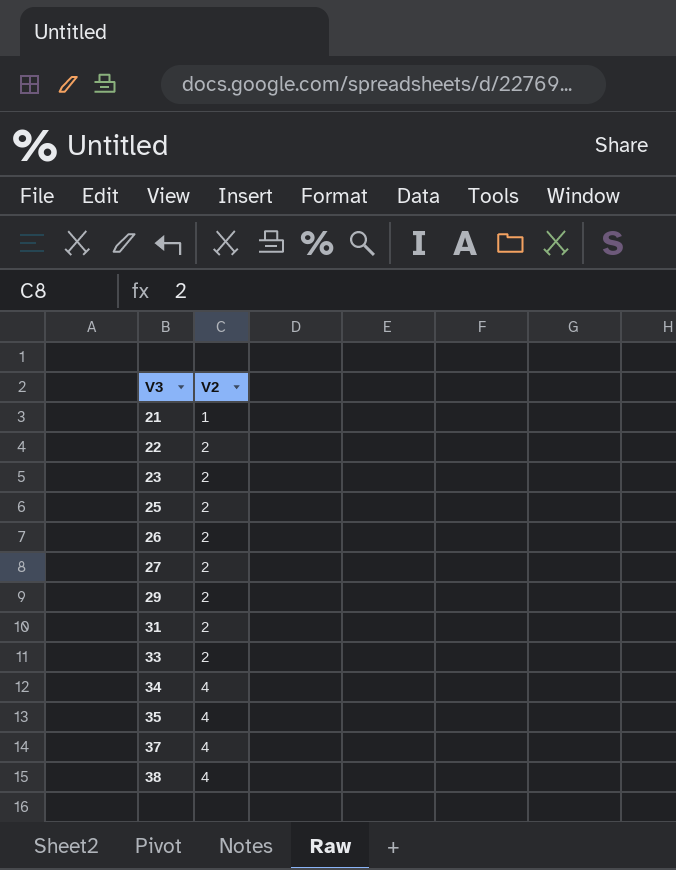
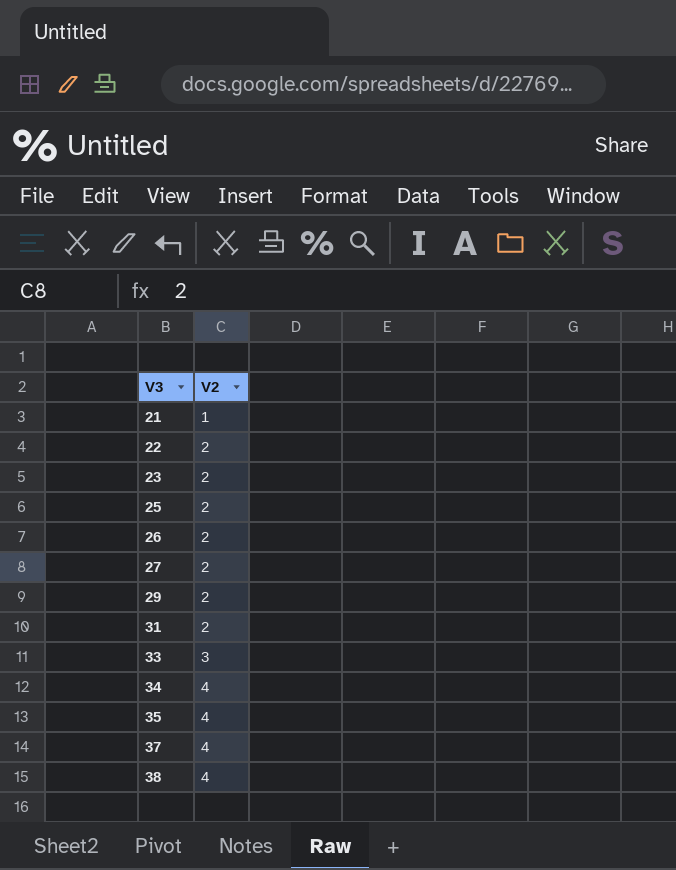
33 | V2: 2 -> 3

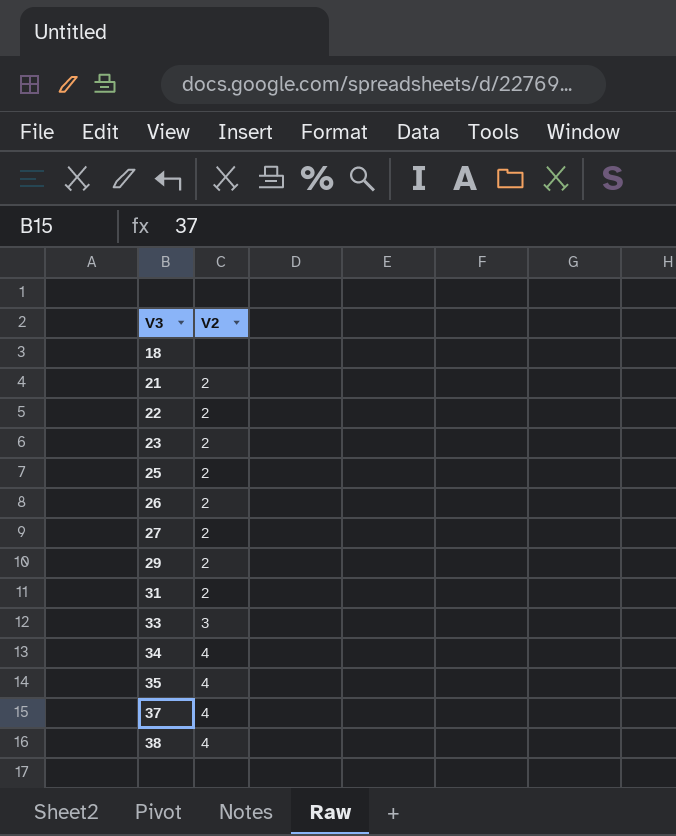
row 18: none -> none
21 | V2: 1 -> 2

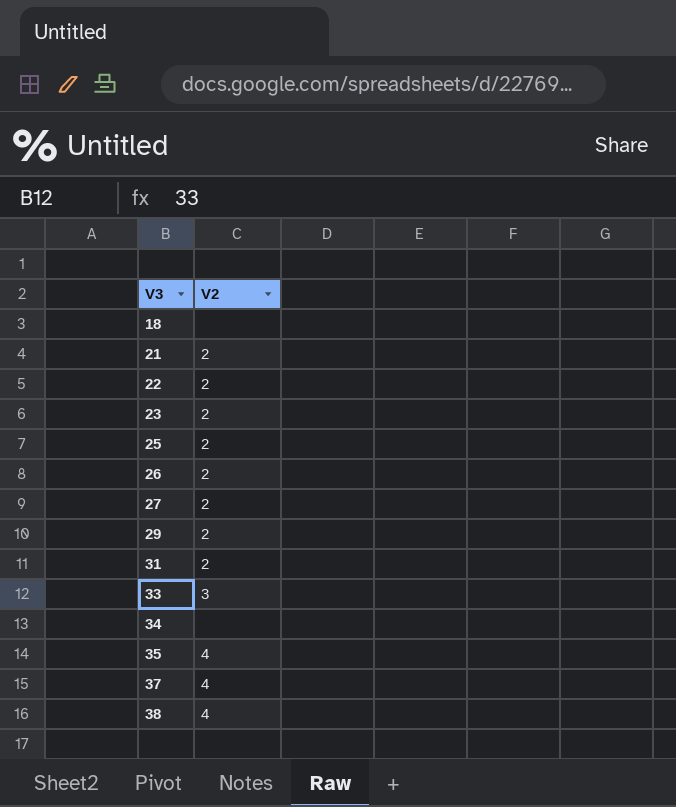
34 | V2: 4 -> none

